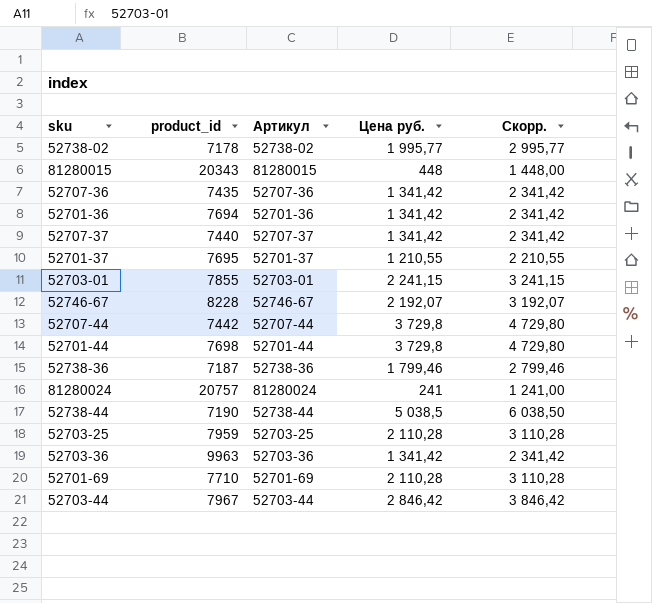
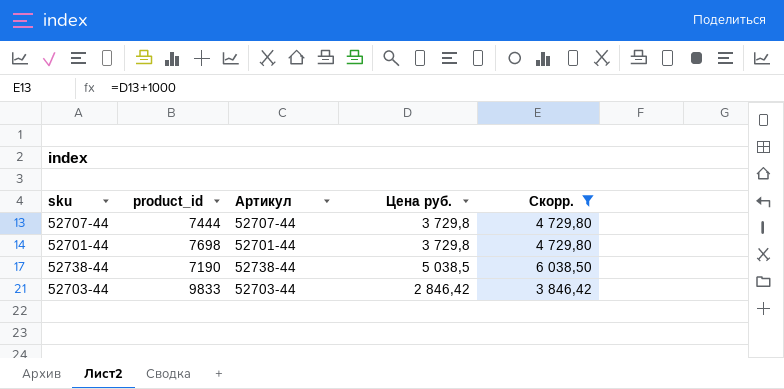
filter: none -> Скорр. >= 3 846,42
52707-44 | product_id: 7442 -> 7444
52703-44 | product_id: 7967 -> 9833

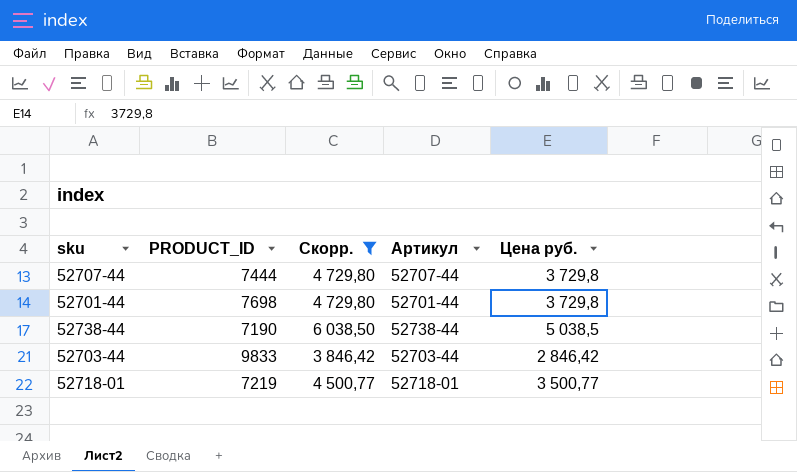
column name: product_id -> PRODUCT_ID
column Скорр. | position: 5 -> 3
row 52718-01: none -> 7219 | 4 500,77 | 52718-01 | 3 500,77

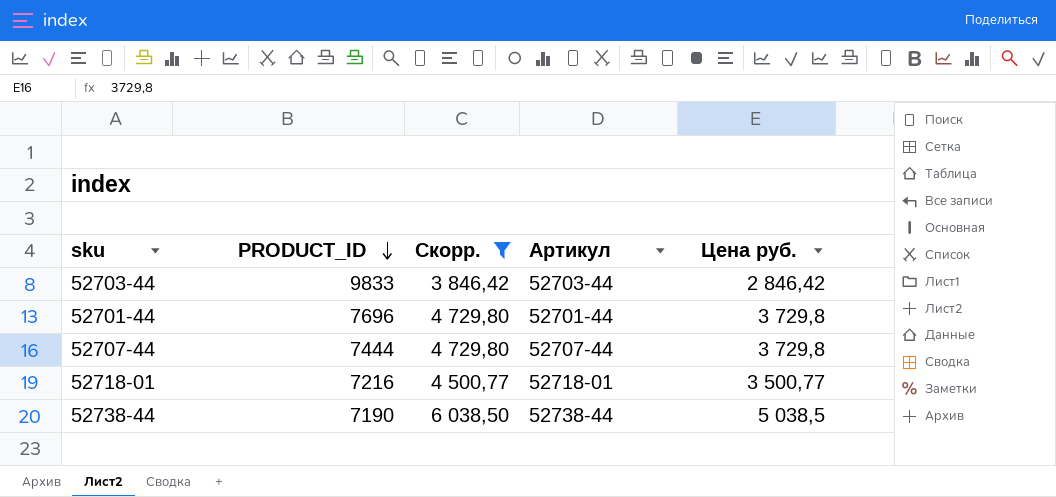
row order: none -> PRODUCT_ID descending
52701-44 | PRODUCT_ID: 7698 -> 7696
52718-01 | PRODUCT_ID: 7219 -> 7216

